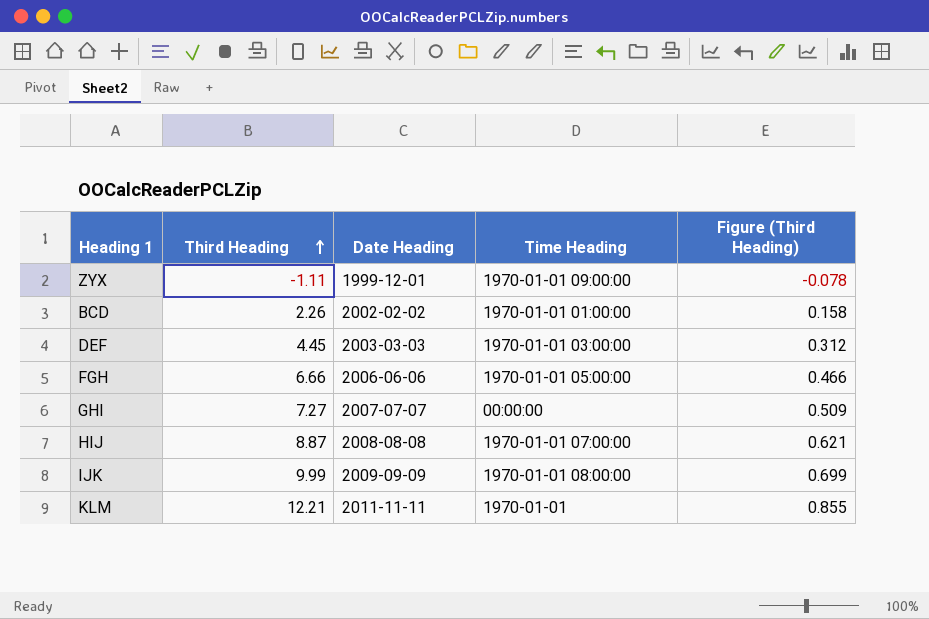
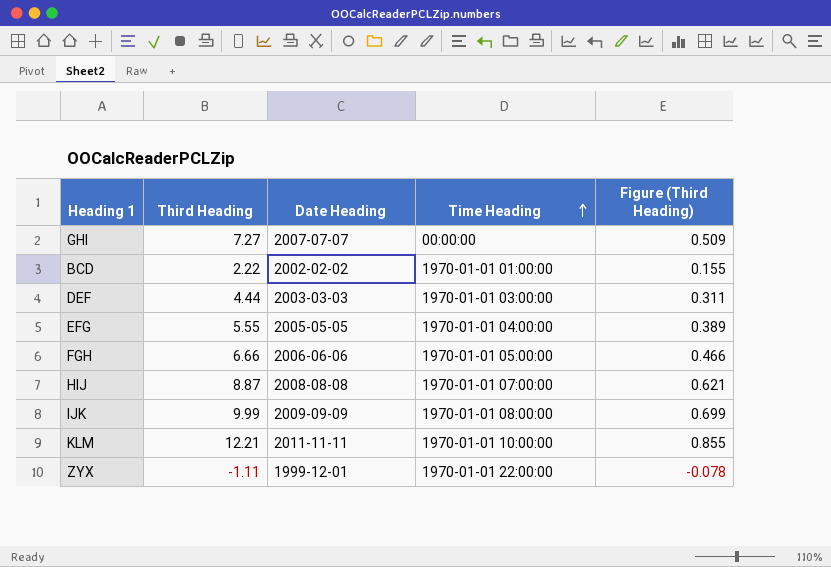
row order: Third Heading ascending -> Time Heading ascending
BCD | Third Heading: 2.26 -> 2.22
BCD | Figure (Third Heading): 0.158 -> 0.155
DEF | Third Heading: 4.45 -> 4.44
DEF | Figure (Third Heading): 0.312 -> 0.311
row EFG: none -> 5.55 | 2005-05-05 | 1970-01-01 04:00:00 | 0.389
KLM | Time Heading: 1970-01-01 -> 1970-01-01 10:00:00
ZYX | Time Heading: 1970-01-01 09:00:00 -> 1970-01-01 22:00:00

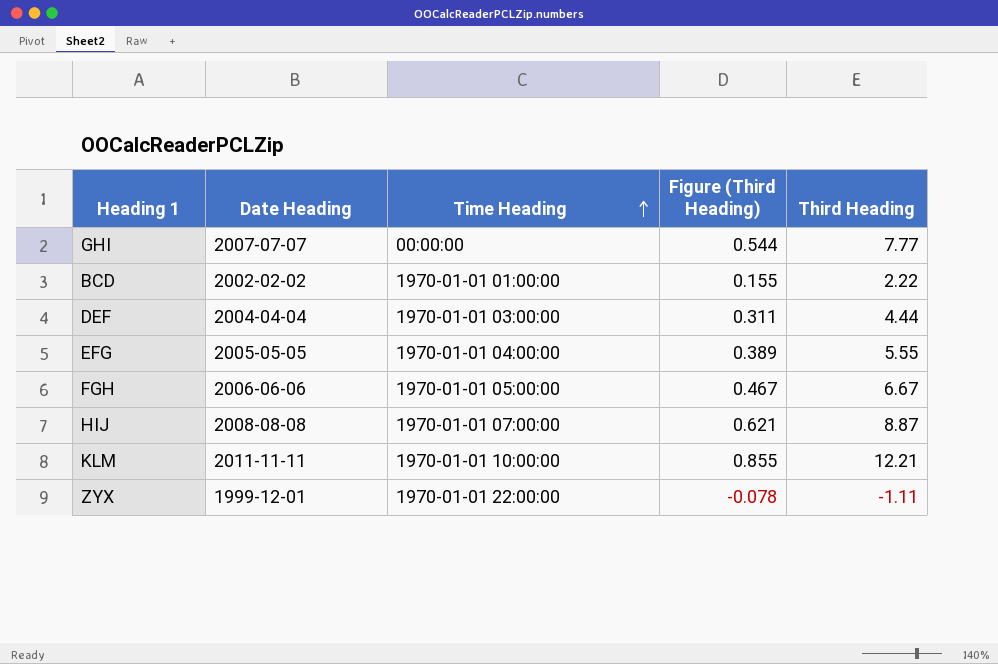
column Third Heading | position: 2 -> 5
row IJK: 9.99 | 2009-09-09 | 1970-01-01 08:00:00 | 0.699 -> none
GHI | Figure (Third Heading): 0.509 -> 0.544
GHI | Third Heading: 7.27 -> 7.77
DEF | Date Heading: 2003-03-03 -> 2004-04-04
FGH | Figure (Third Heading): 0.466 -> 0.467
FGH | Third Heading: 6.66 -> 6.67

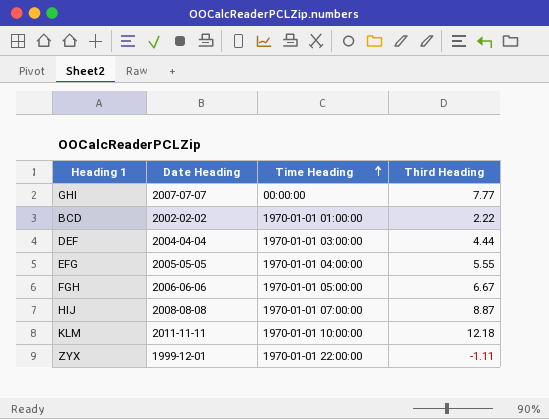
column Figure (Third Heading) | formula: [Third Heading] * 0.07 -> none
KLM | Third Heading: 12.21 -> 12.18

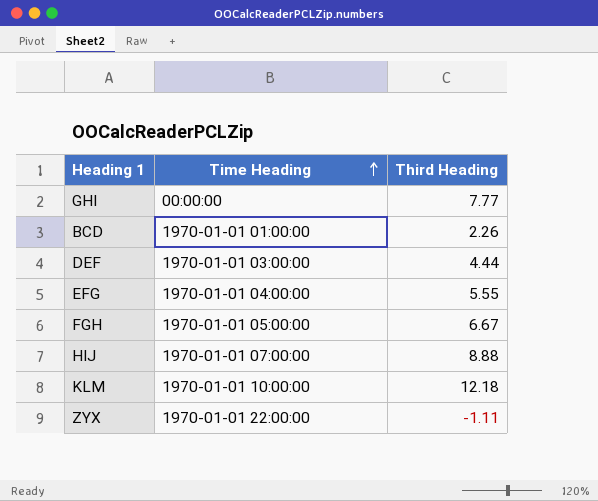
column Date Heading | position: 2 -> none
BCD | Third Heading: 2.22 -> 2.26
HIJ | Third Heading: 8.87 -> 8.88

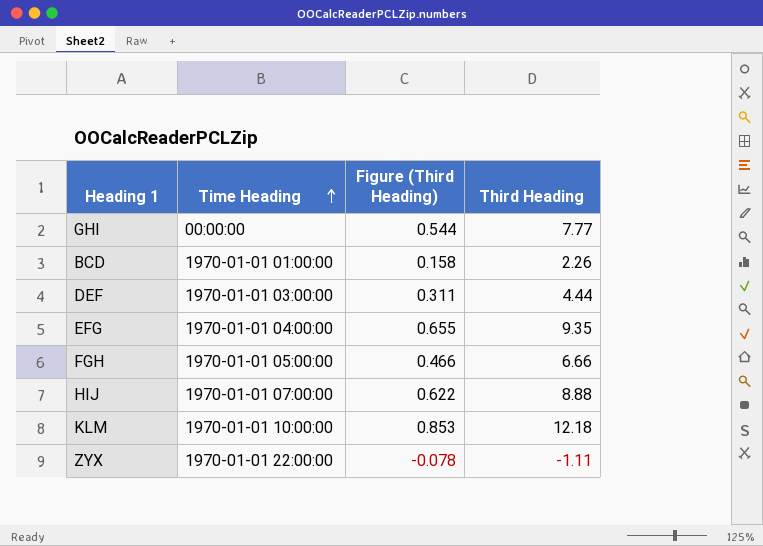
column Figure (Third Heading) | formula: none -> [Third Heading] * 0.07
EFG | Third Heading: 5.55 -> 9.35
FGH | Third Heading: 6.67 -> 6.66

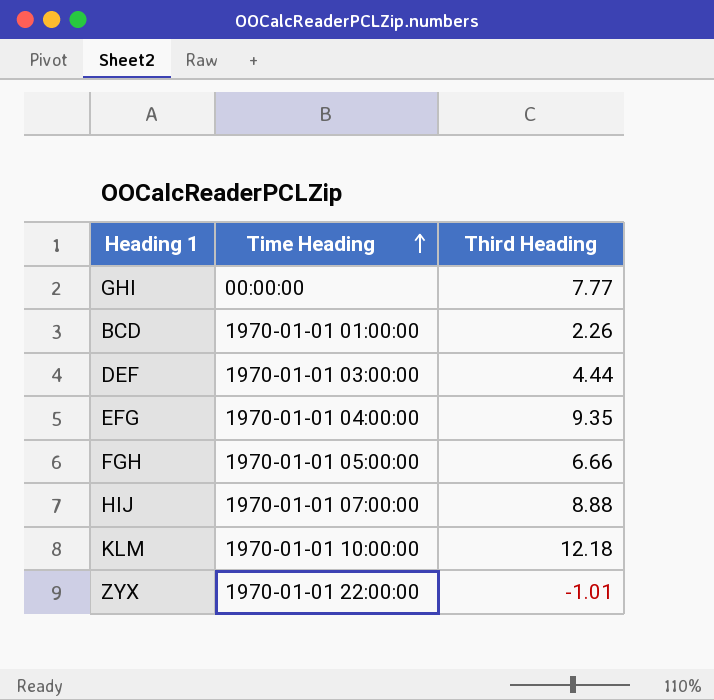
column Figure (Third Heading) | formula: [Third Heading] * 0.07 -> none
ZYX | Third Heading: -1.11 -> -1.01

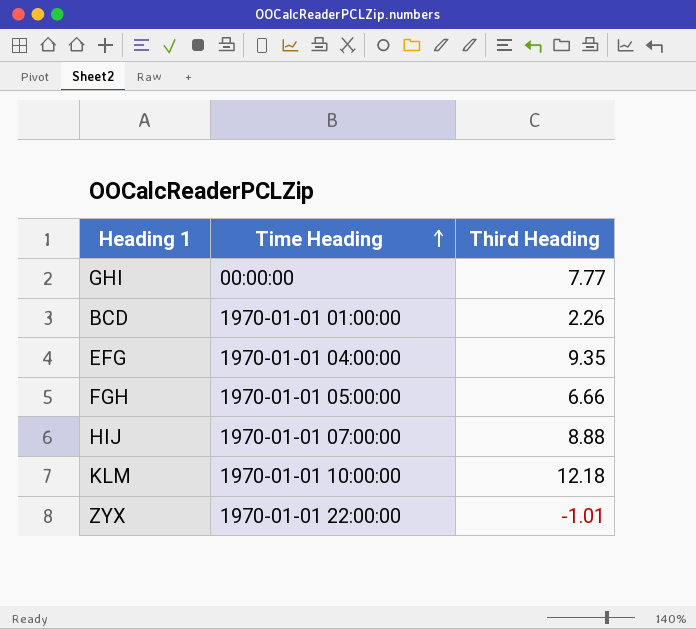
row DEF: 1970-01-01 03:00:00 | 4.44 -> none

